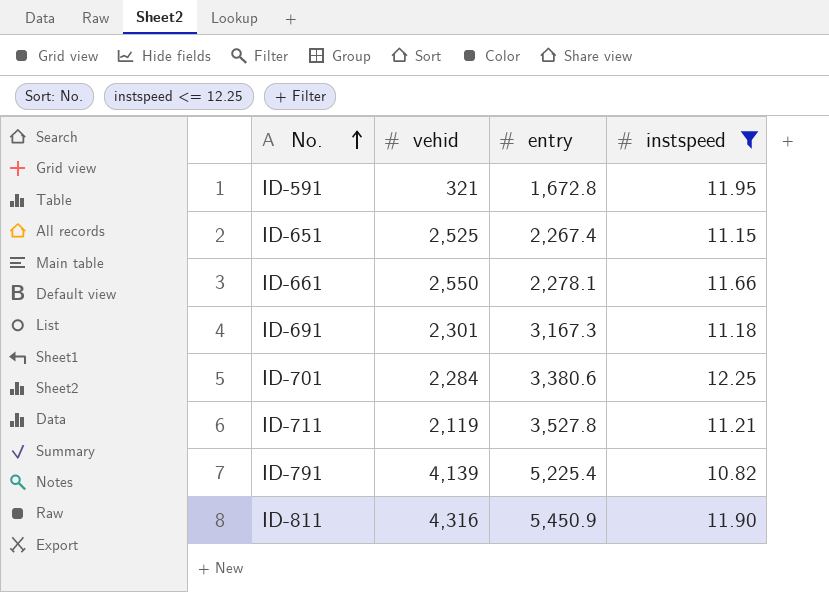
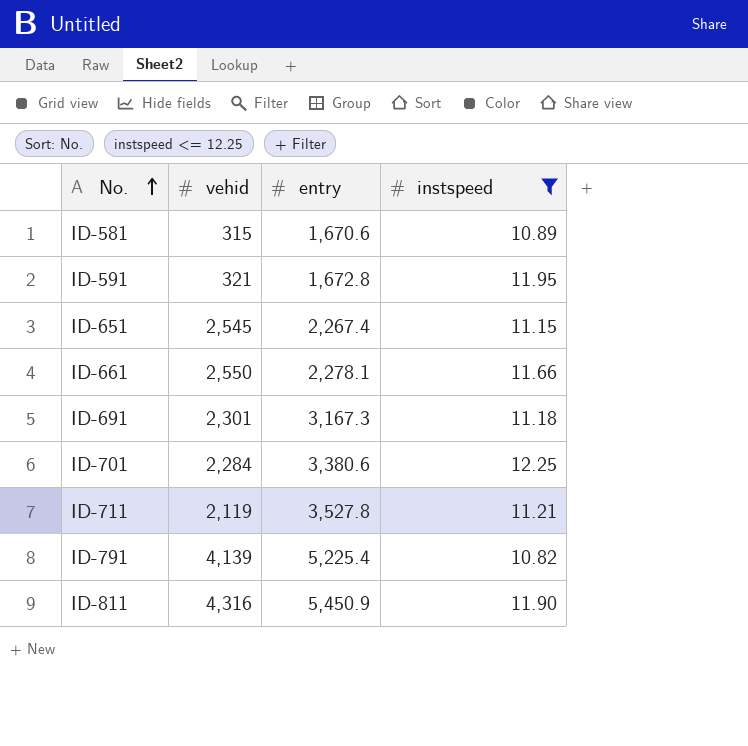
row ID-581: none -> 315 | 1,670.6 | 10.89
ID-651 | vehid: 2,525 -> 2,545

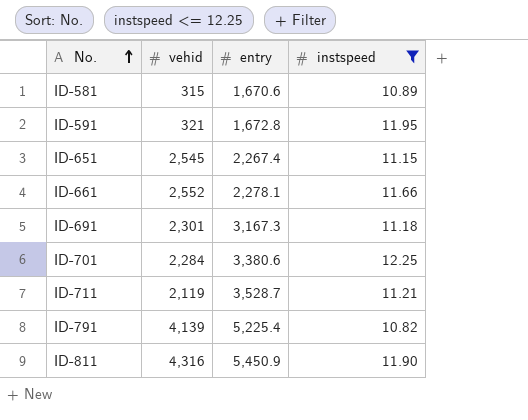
ID-661 | vehid: 2,550 -> 2,552
ID-711 | entry: 3,527.8 -> 3,528.7

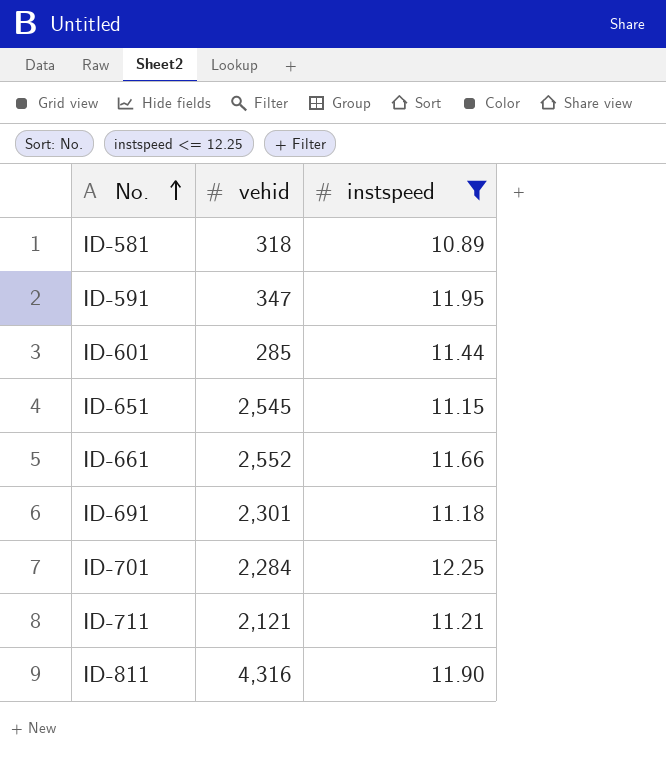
column entry | position: 3 -> none
row ID-791: 4,139 | 5,225.4 | 10.82 -> none
ID-581 | vehid: 315 -> 318
ID-591 | vehid: 321 -> 347
row ID-601: none -> 285 | 11.44
ID-711 | vehid: 2,119 -> 2,121

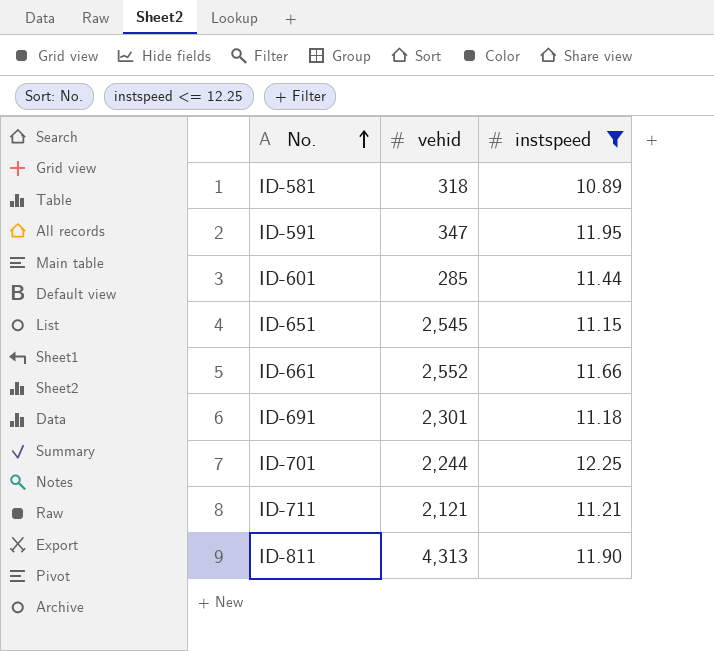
ID-701 | vehid: 2,284 -> 2,244
ID-811 | vehid: 4,316 -> 4,313

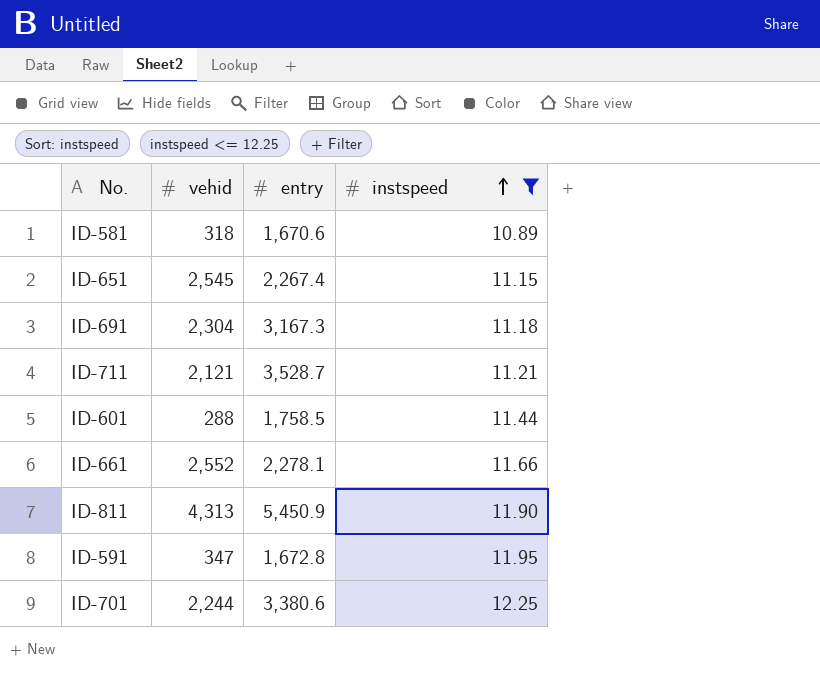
row order: No. ascending -> instspeed ascending
column entry | position: none -> 3
ID-691 | vehid: 2,301 -> 2,304
ID-601 | vehid: 285 -> 288

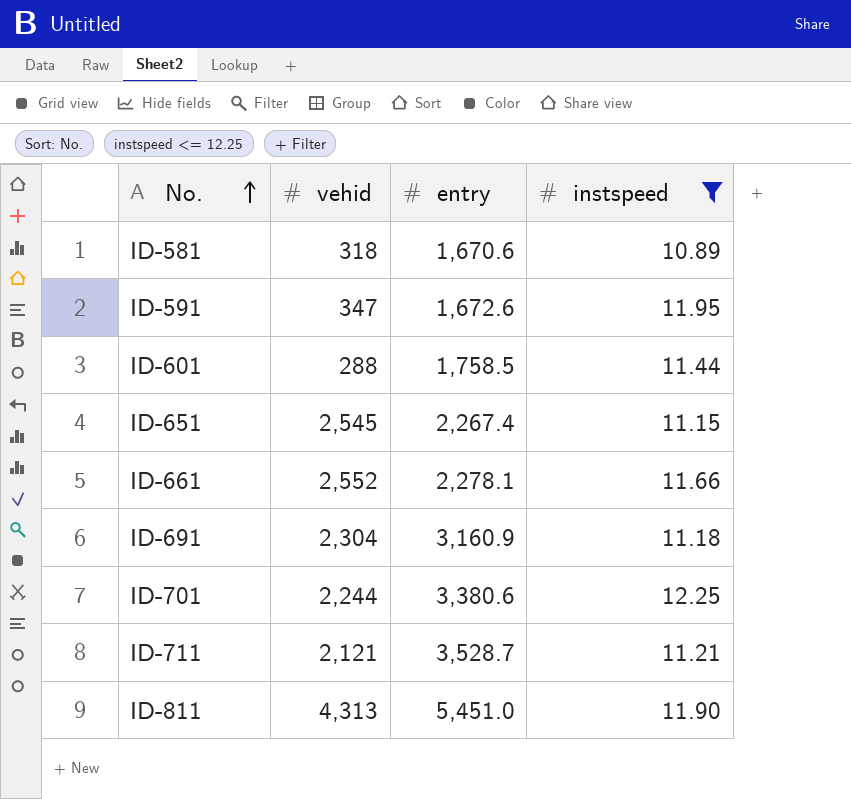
row order: instspeed ascending -> No. ascending
ID-591 | entry: 1,672.8 -> 1,672.6
ID-691 | entry: 3,167.3 -> 3,160.9
ID-811 | entry: 5,450.9 -> 5,451.0

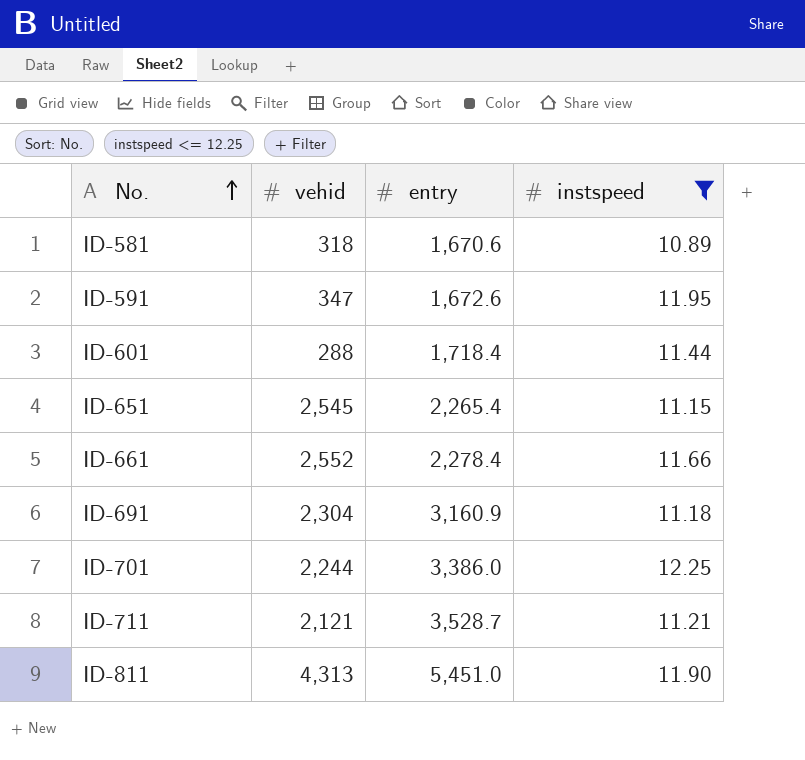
ID-601 | entry: 1,758.5 -> 1,718.4
ID-651 | entry: 2,267.4 -> 2,265.4
ID-661 | entry: 2,278.1 -> 2,278.4
ID-701 | entry: 3,380.6 -> 3,386.0

